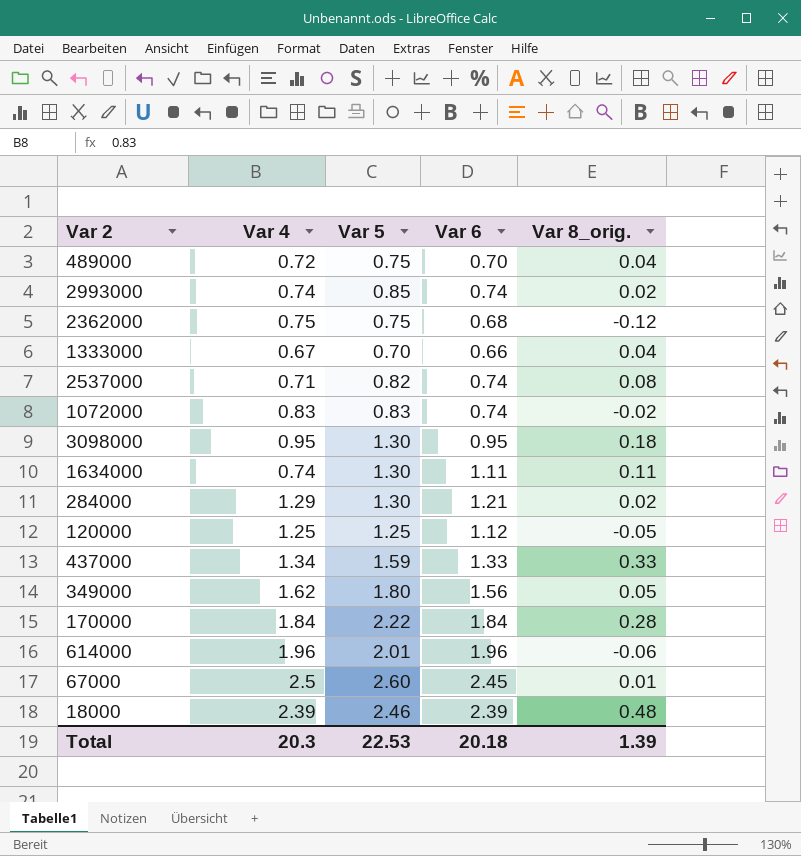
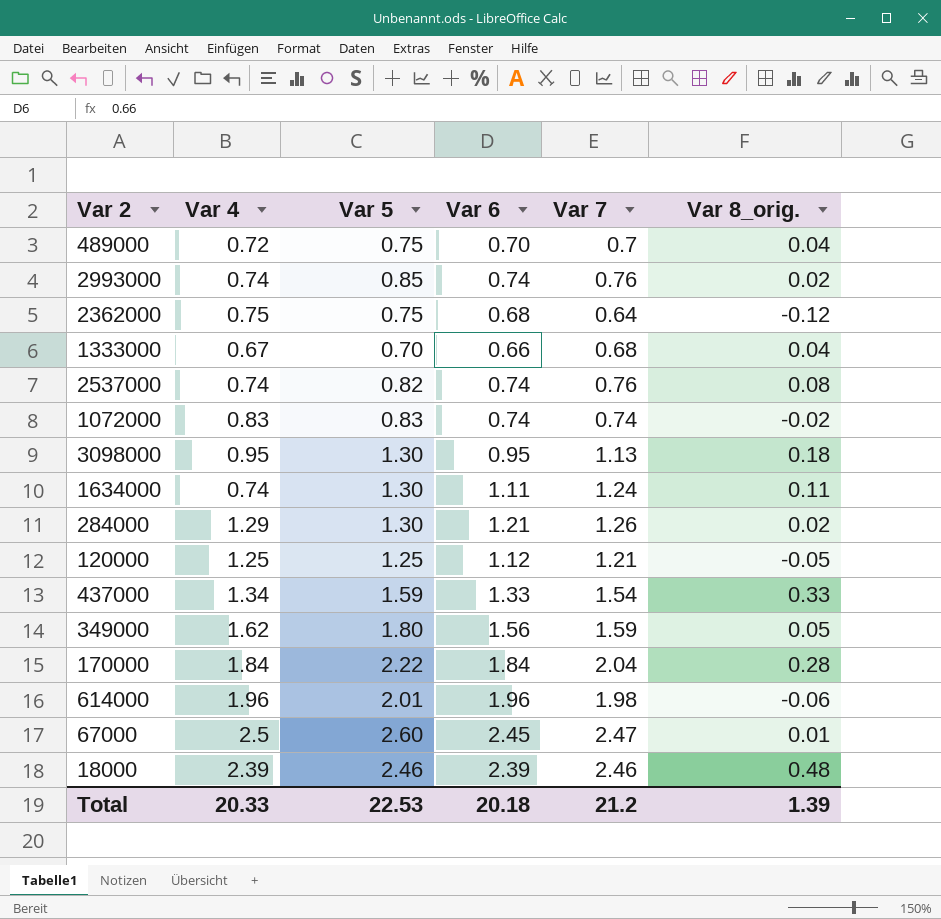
column Var 7 | position: none -> 5
2537000 | Var 4: 0.71 -> 0.74
Total | Var 4: 20.3 -> 20.33

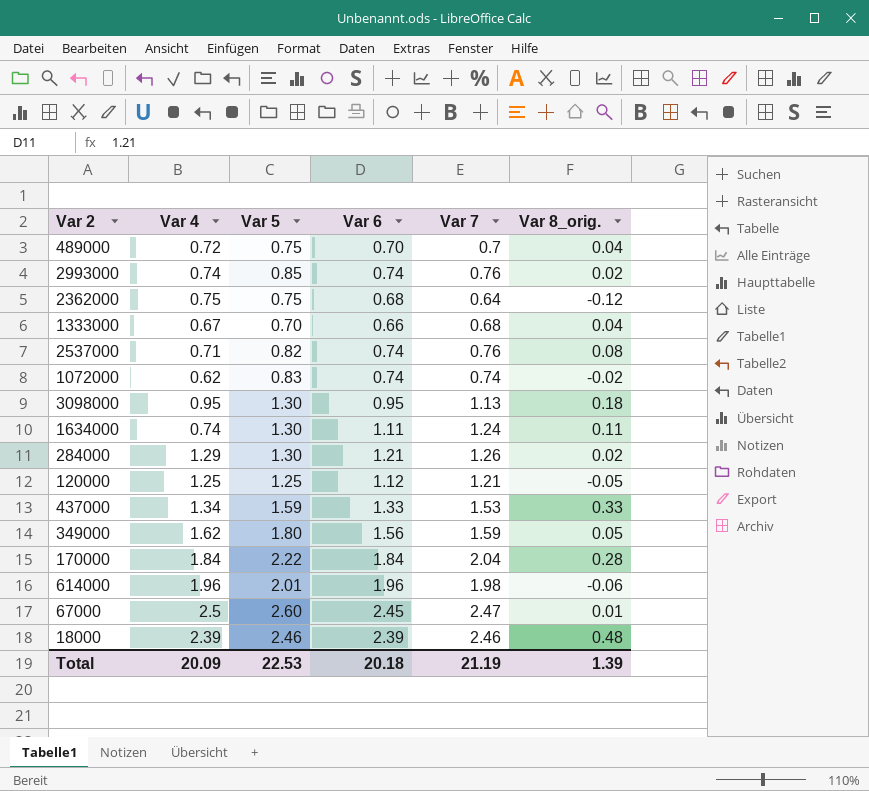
2537000 | Var 4: 0.74 -> 0.71
1072000 | Var 4: 0.83 -> 0.62
437000 | Var 7: 1.54 -> 1.53
Total | Var 4: 20.33 -> 20.09
Total | Var 7: 21.2 -> 21.19

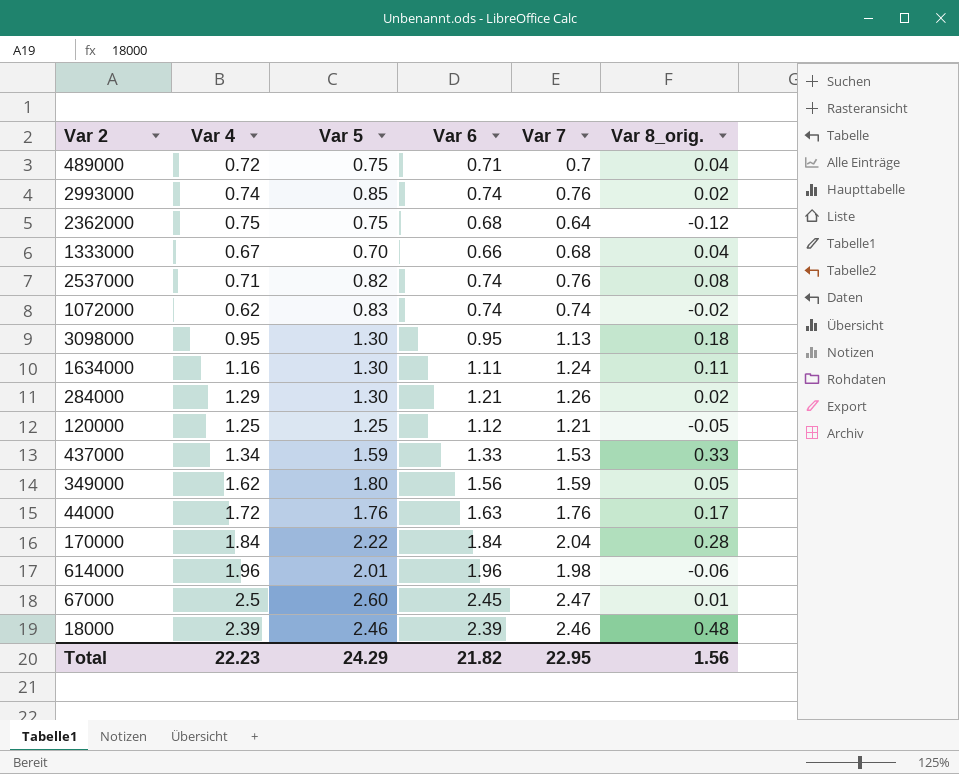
489000 | Var 6: 0.70 -> 0.71
1634000 | Var 4: 0.74 -> 1.16
row 44000: none -> 1.72 | 1.76 | 1.63 | 1.76 | 0.17
Total | Var 4: 20.09 -> 22.23
Total | Var 5: 22.53 -> 24.29
Total | Var 6: 20.18 -> 21.82
Total | Var 7: 21.19 -> 22.95
Total | Var 8_orig.: 1.39 -> 1.56

